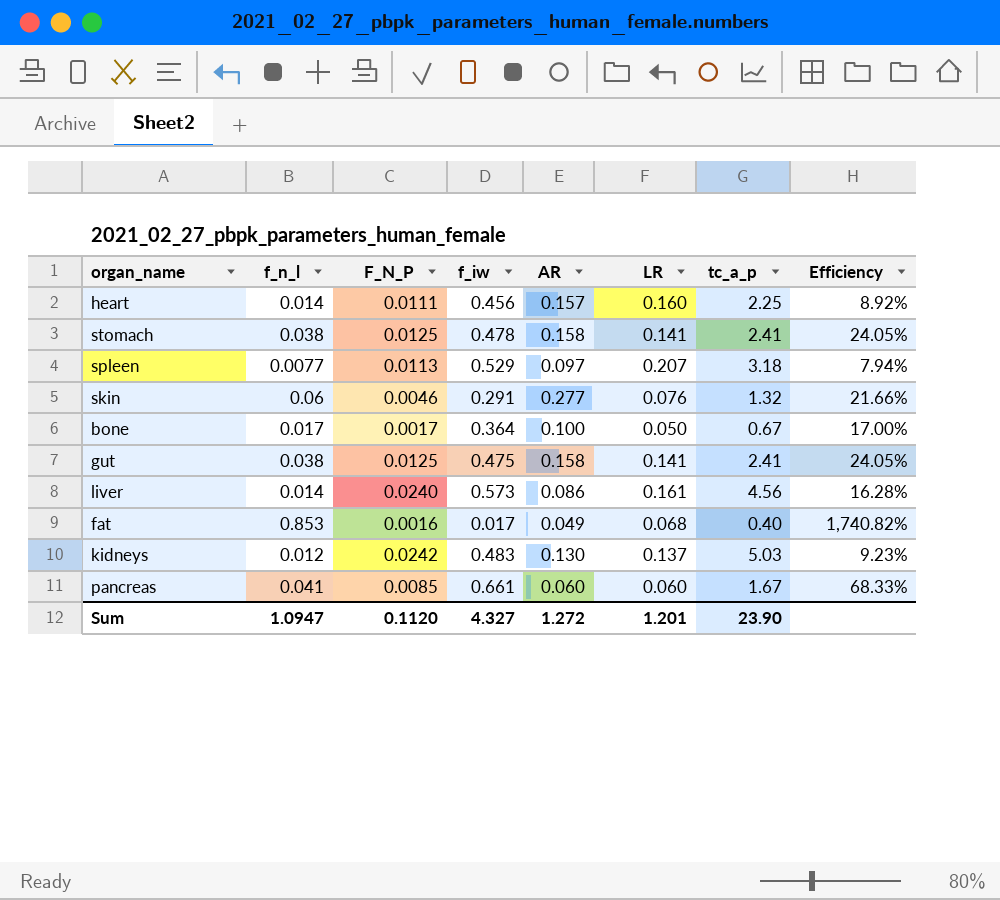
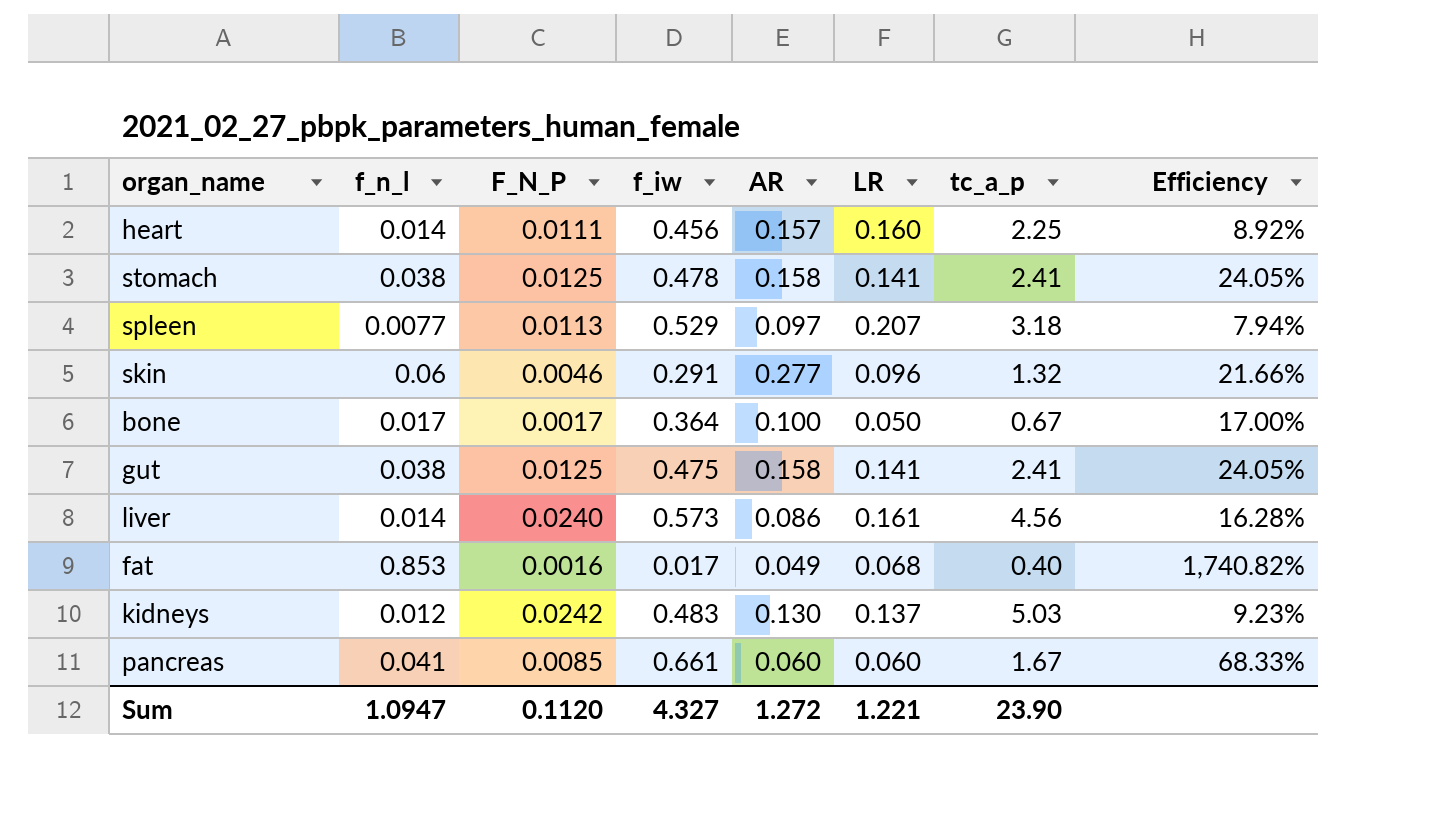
skin | LR: 0.076 -> 0.096
Sum | LR: 1.201 -> 1.221

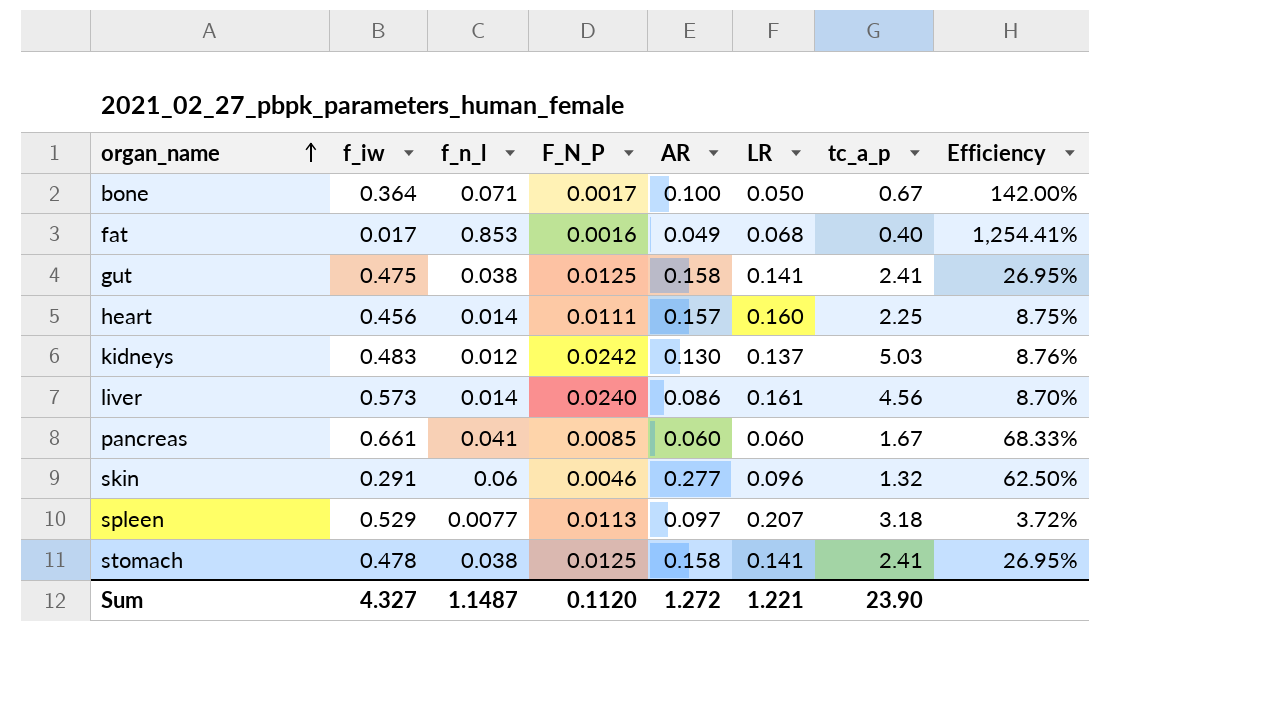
row order: none -> organ_name ascending
column f_iw | position: 4 -> 2
column Efficiency | formula: [f_n_l] / [AR] -> [f_n_l] / [LR]
bone | f_n_l: 0.017 -> 0.071
Sum | f_n_l: 1.0947 -> 1.1487

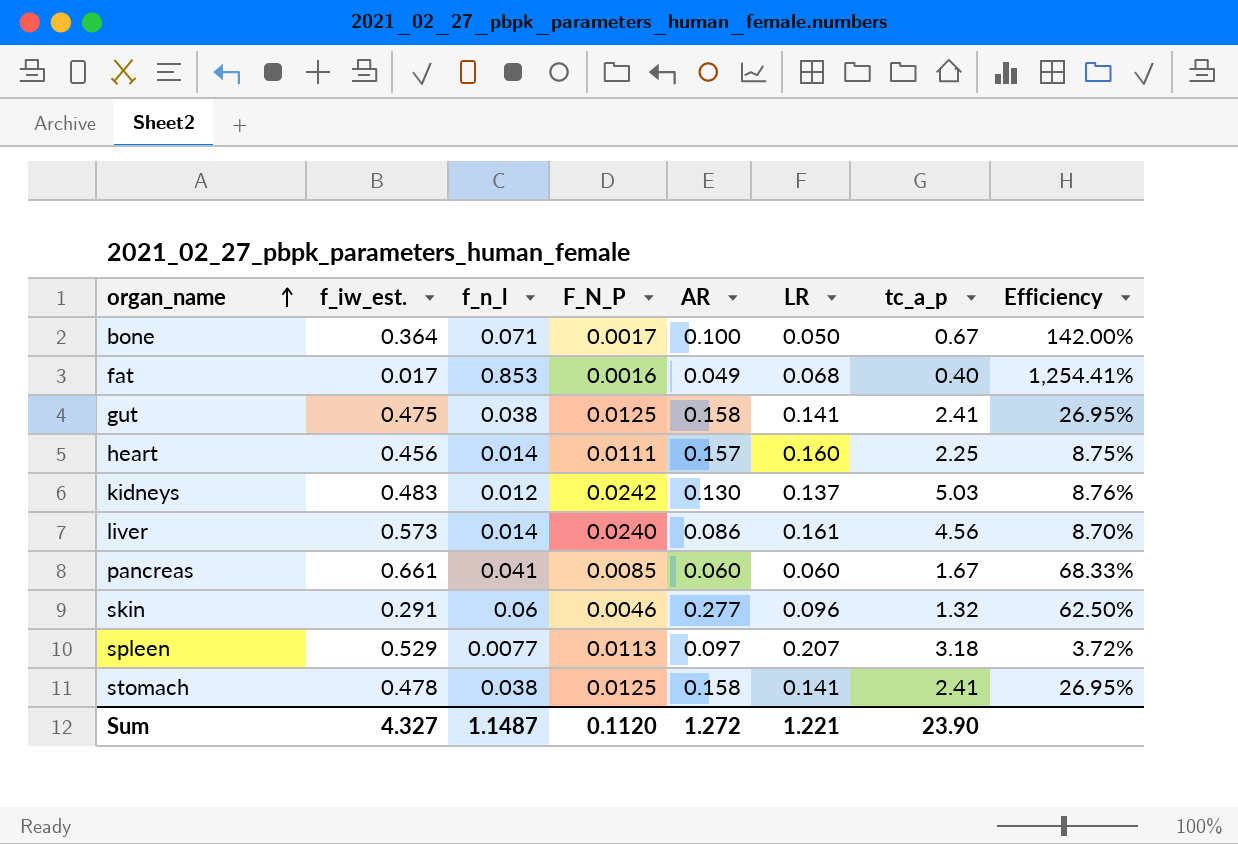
column name: f_iw -> f_iw_est.

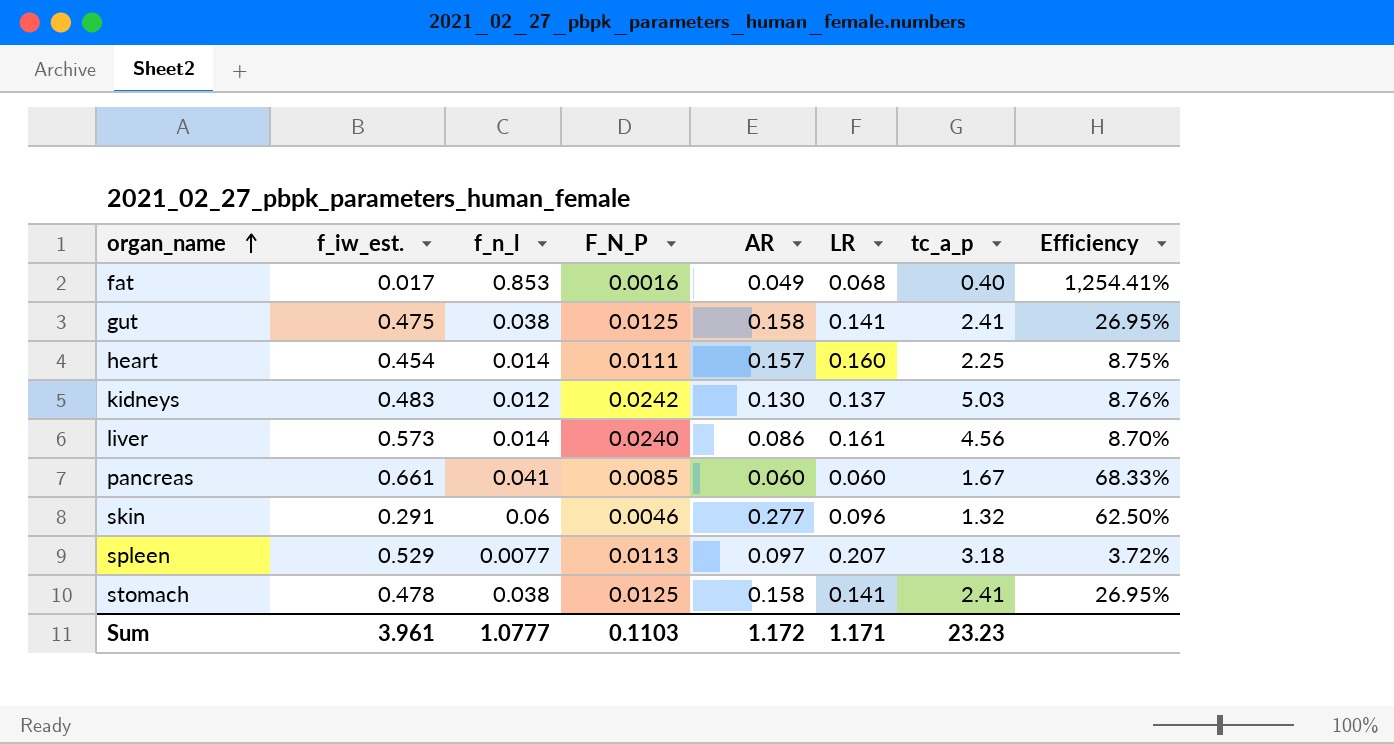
row bone: 0.364 | 0.071 | 0.0017 | 0.100 | 0.050 | 0.67 | 142.00% -> none
heart | f_iw_est.: 0.456 -> 0.454
Sum | f_iw_est.: 4.327 -> 3.961
Sum | f_n_l: 1.1487 -> 1.0777
Sum | F_N_P: 0.1120 -> 0.1103
Sum | AR: 1.272 -> 1.172
Sum | LR: 1.221 -> 1.171
Sum | tc_a_p: 23.90 -> 23.23

